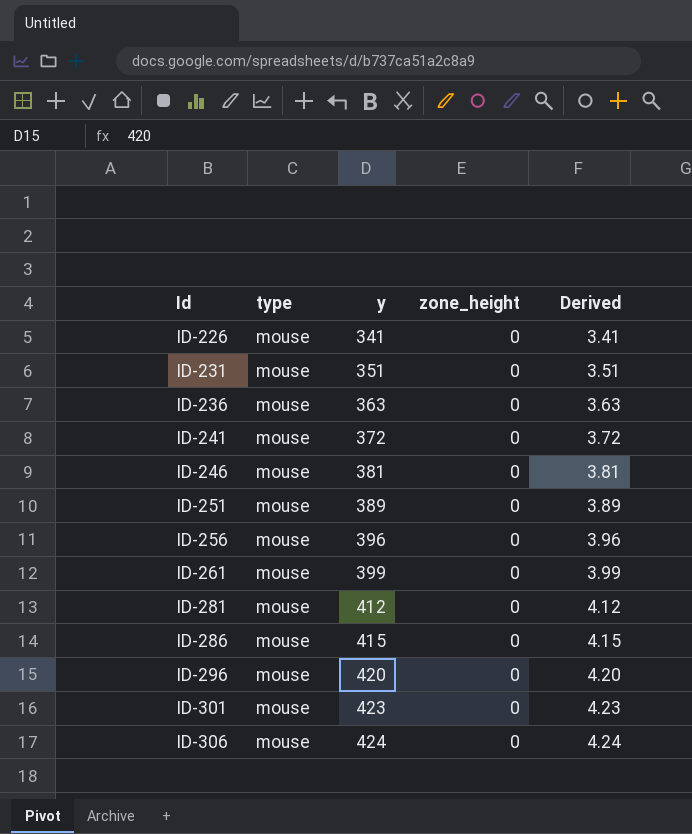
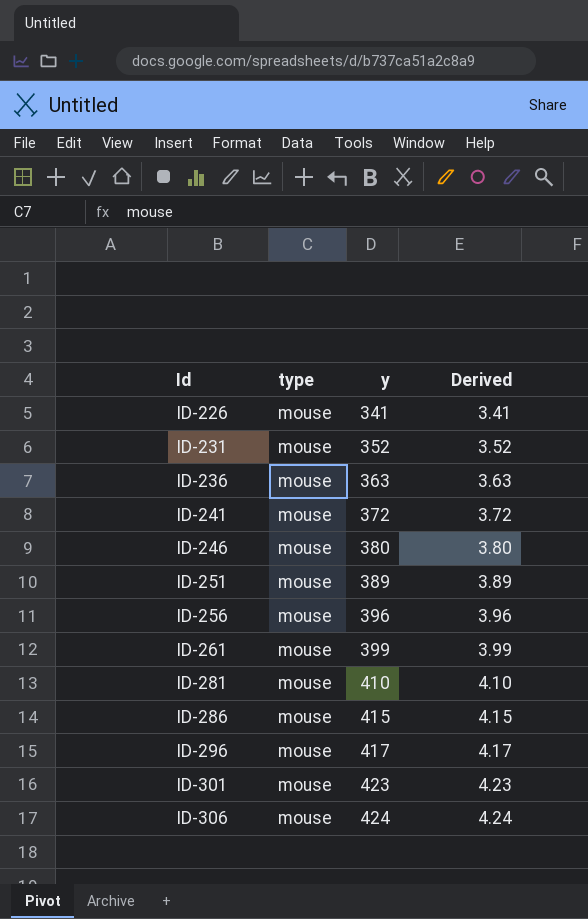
column zone_height | position: 4 -> none
ID-231 | y: 351 -> 352
ID-231 | Derived: 3.51 -> 3.52
ID-246 | y: 381 -> 380
ID-246 | Derived: 3.81 -> 3.80
ID-281 | y: 412 -> 410
ID-281 | Derived: 4.12 -> 4.10
ID-296 | y: 420 -> 417
ID-296 | Derived: 4.20 -> 4.17

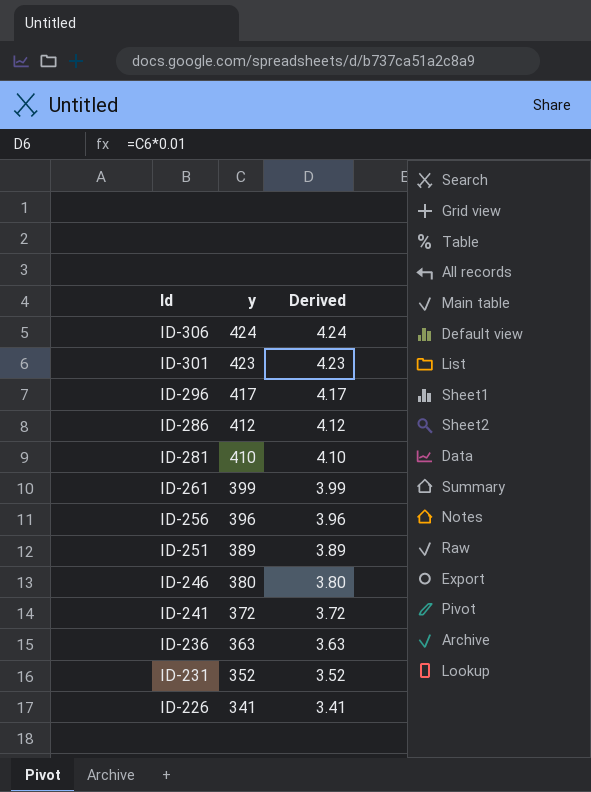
row order: Id ascending -> Id descending
column type | position: 2 -> none
ID-286 | y: 415 -> 412
ID-286 | Derived: 4.15 -> 4.12

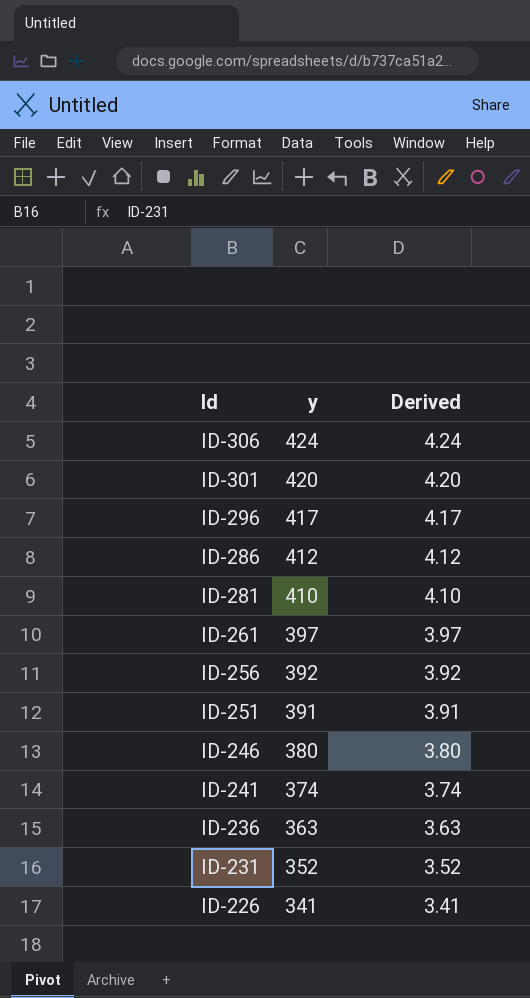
ID-301 | y: 423 -> 420
ID-301 | Derived: 4.23 -> 4.20
ID-261 | y: 399 -> 397
ID-261 | Derived: 3.99 -> 3.97
ID-256 | y: 396 -> 392
ID-256 | Derived: 3.96 -> 3.92
ID-251 | y: 389 -> 391
ID-251 | Derived: 3.89 -> 3.91
ID-241 | y: 372 -> 374
ID-241 | Derived: 3.72 -> 3.74

